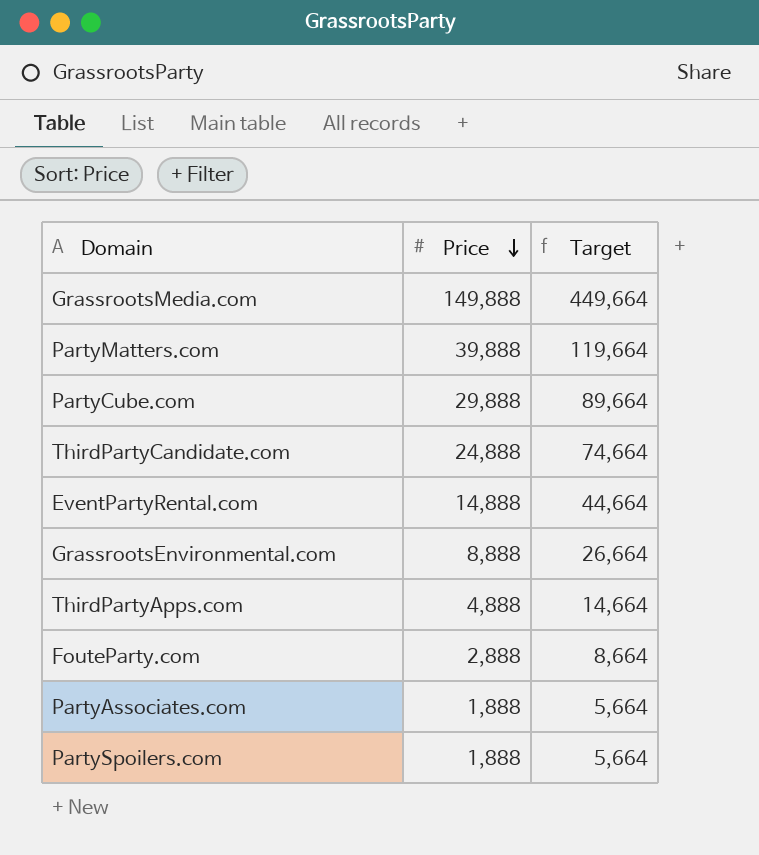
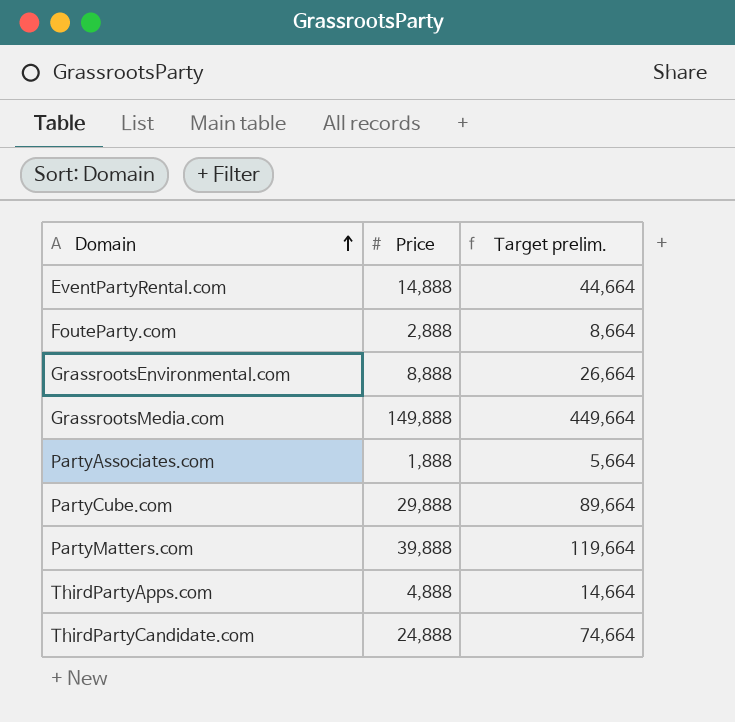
row order: Price descending -> Domain ascending
column name: Target -> Target prelim.
row PartySpoilers.com: 1,888 | 5,664 -> none

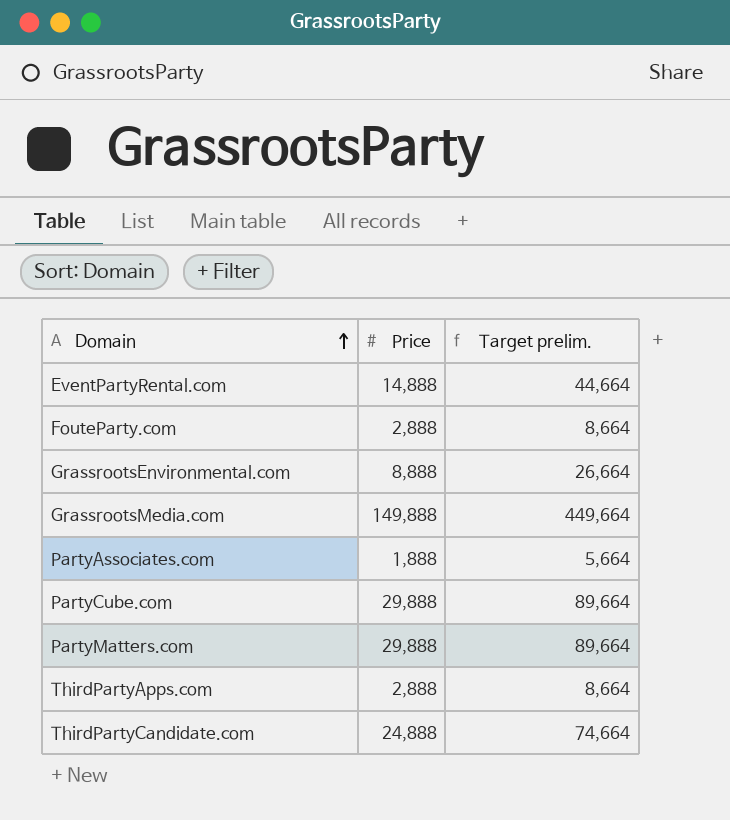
PartyMatters.com | Price: 39,888 -> 29,888
PartyMatters.com | Target prelim.: 119,664 -> 89,664
ThirdPartyApps.com | Price: 4,888 -> 2,888
ThirdPartyApps.com | Target prelim.: 14,664 -> 8,664

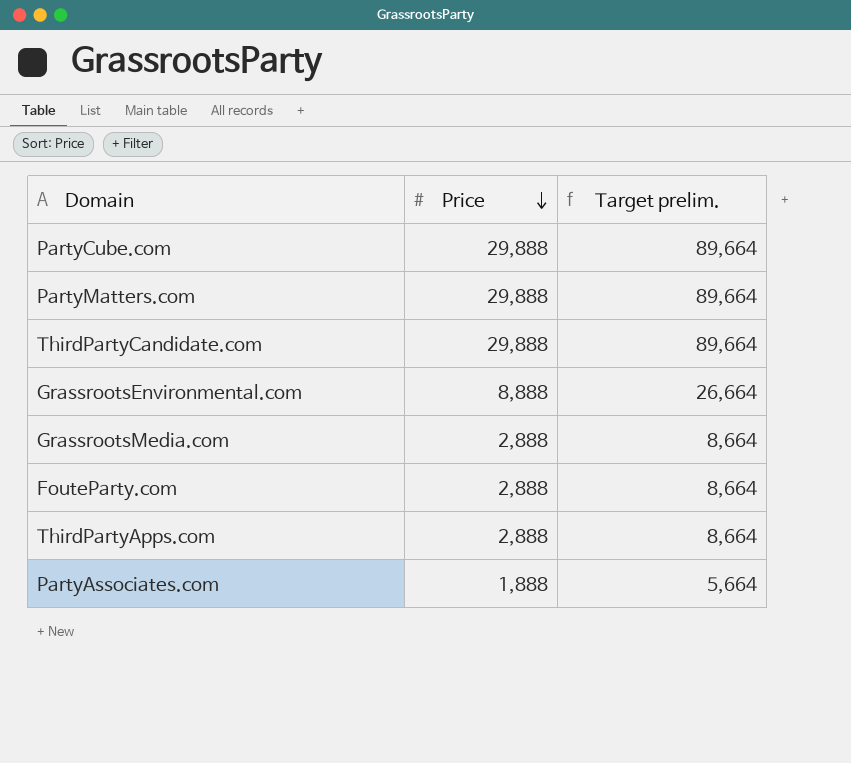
row order: Domain ascending -> Price descending
row EventPartyRental.com: 14,888 | 44,664 -> none
ThirdPartyCandidate.com | Price: 24,888 -> 29,888
ThirdPartyCandidate.com | Target prelim.: 74,664 -> 89,664
GrassrootsMedia.com | Price: 149,888 -> 2,888
GrassrootsMedia.com | Target prelim.: 449,664 -> 8,664

